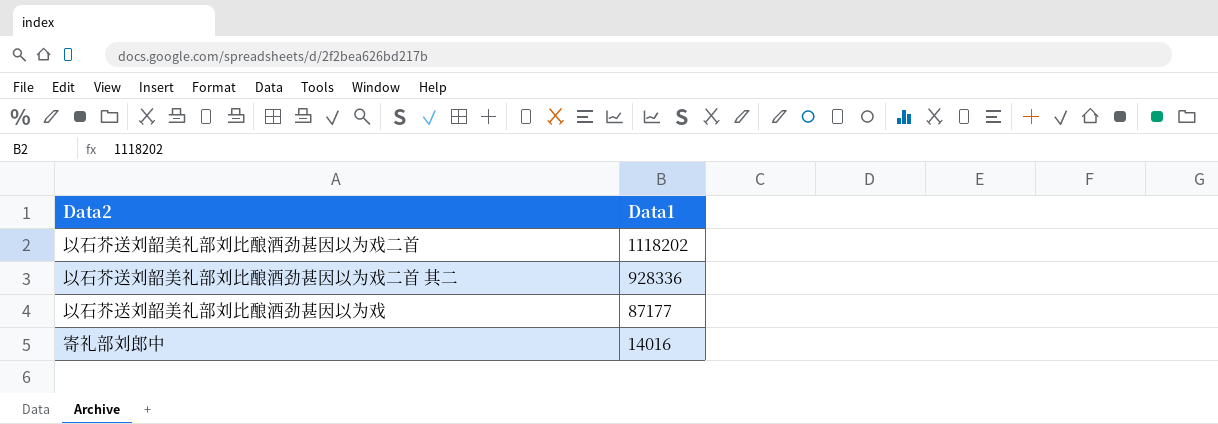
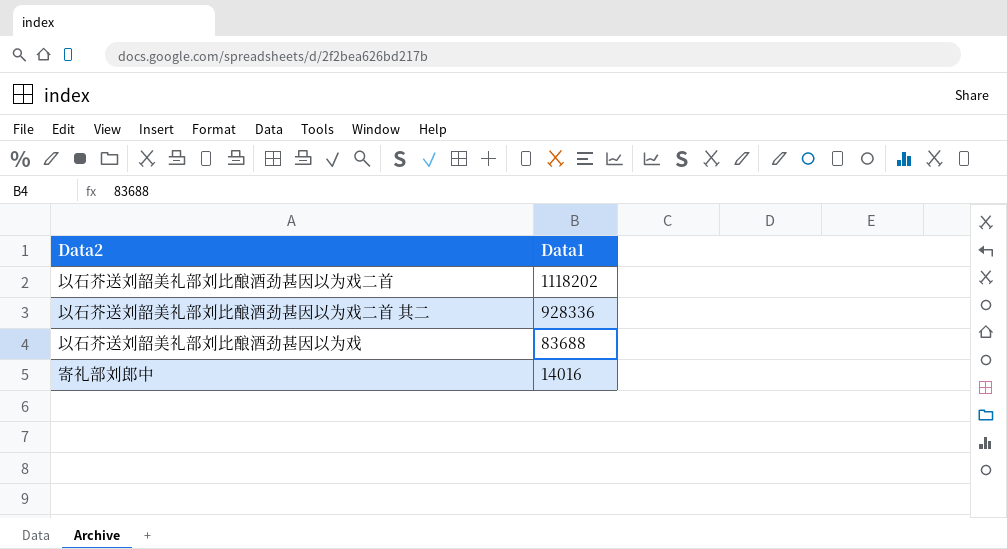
以石芥送刘韶美礼部刘比酿酒劲甚因以为戏 | Data1: 87177 -> 83688

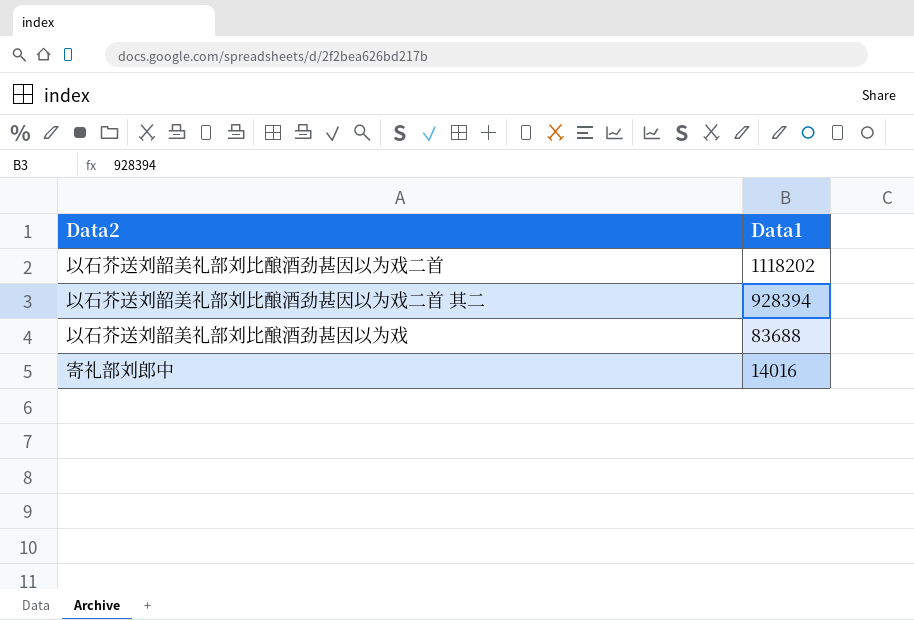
以石芥送刘韶美礼部刘比酿酒劲甚因以为戏二首 其二 | Data1: 928336 -> 928394

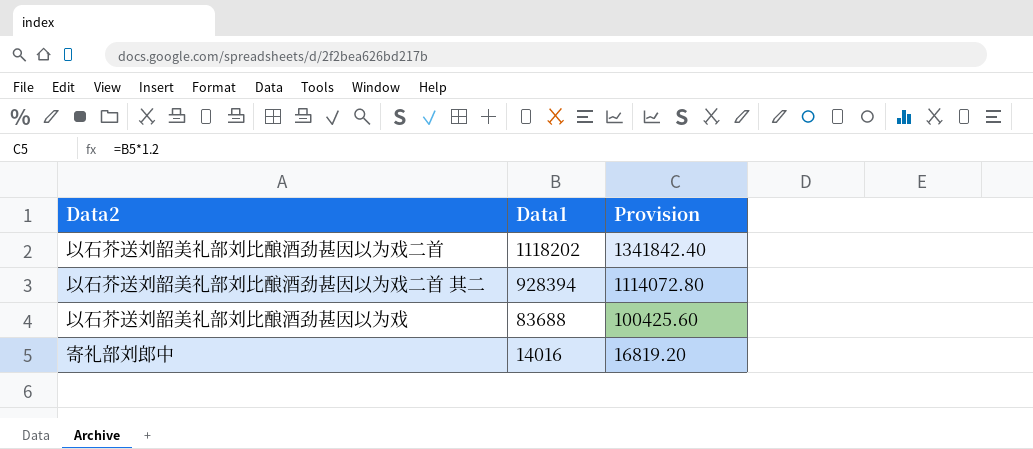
column Provision | formula: none -> [Data1] * 1.2

